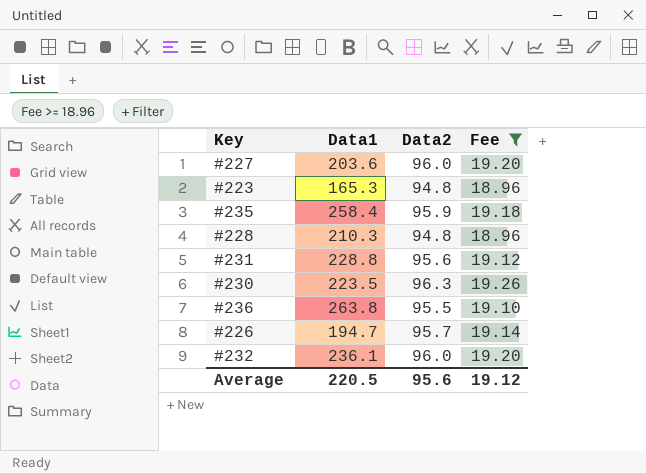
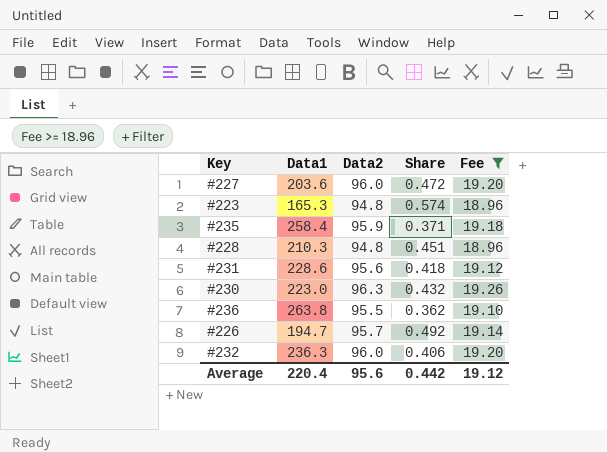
column Share | formula: none -> [Data2] / [Data1]
#231 | Data1: 228.8 -> 228.6
#230 | Data1: 223.5 -> 223.0
#232 | Data1: 236.1 -> 236.3
Average | Data1: 220.5 -> 220.4

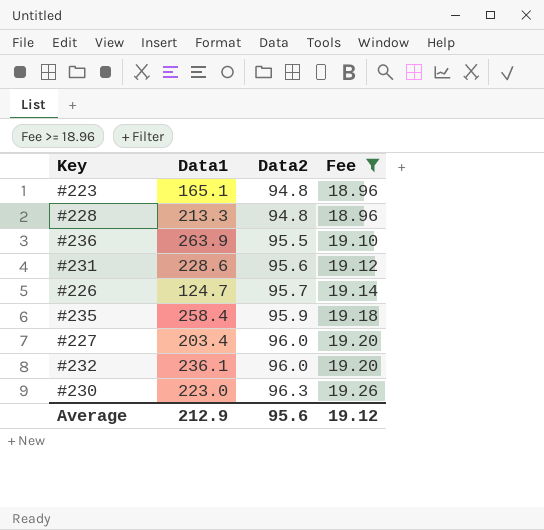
row order: none -> Data2 ascending
column Share | formula: [Data2] / [Data1] -> none
#223 | Data1: 165.3 -> 165.1
#228 | Data1: 210.3 -> 213.3
#236 | Data1: 263.8 -> 263.9
#226 | Data1: 194.7 -> 124.7
#227 | Data1: 203.6 -> 203.4
#232 | Data1: 236.3 -> 236.1
Average | Data1: 220.4 -> 212.9

